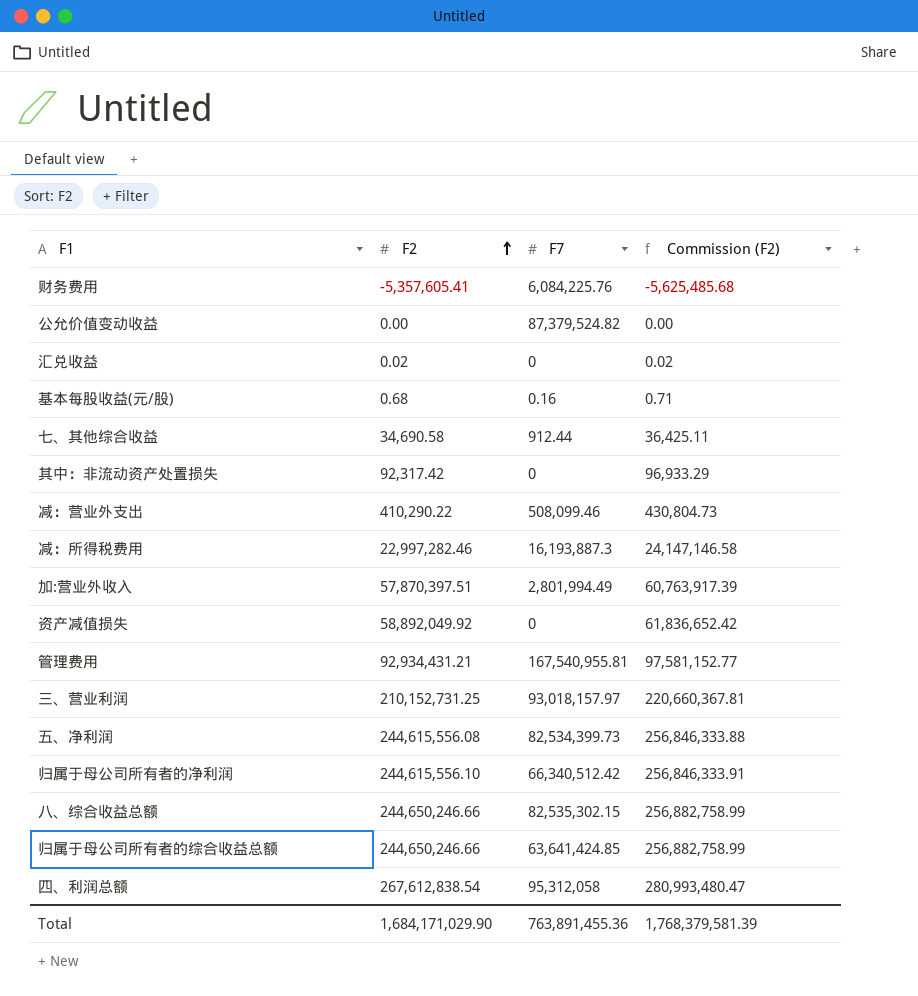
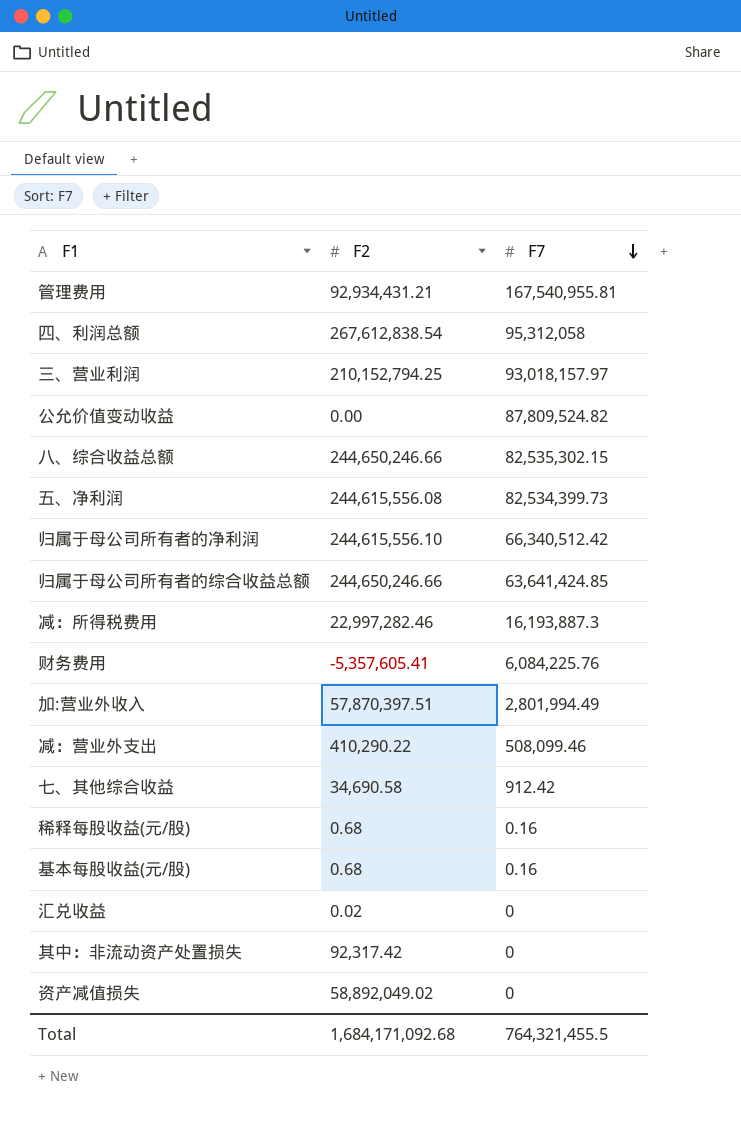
row order: F2 ascending -> F7 descending
column Commission (F2) | formula: [F2] * 1.05 -> none
三、营业利润 | F2: 210,152,731.25 -> 210,152,794.25
公允价值变动收益 | F7: 87,379,524.82 -> 87,809,524.82
七、其他综合收益 | F7: 912.44 -> 912.42
row 稀释每股收益(元/股): none -> 0.68 | 0.16
资产减值损失 | F2: 58,892,049.92 -> 58,892,049.02
Total | F2: 1,684,171,029.90 -> 1,684,171,092.68
Total | F7: 763,891,455.36 -> 764,321,455.5

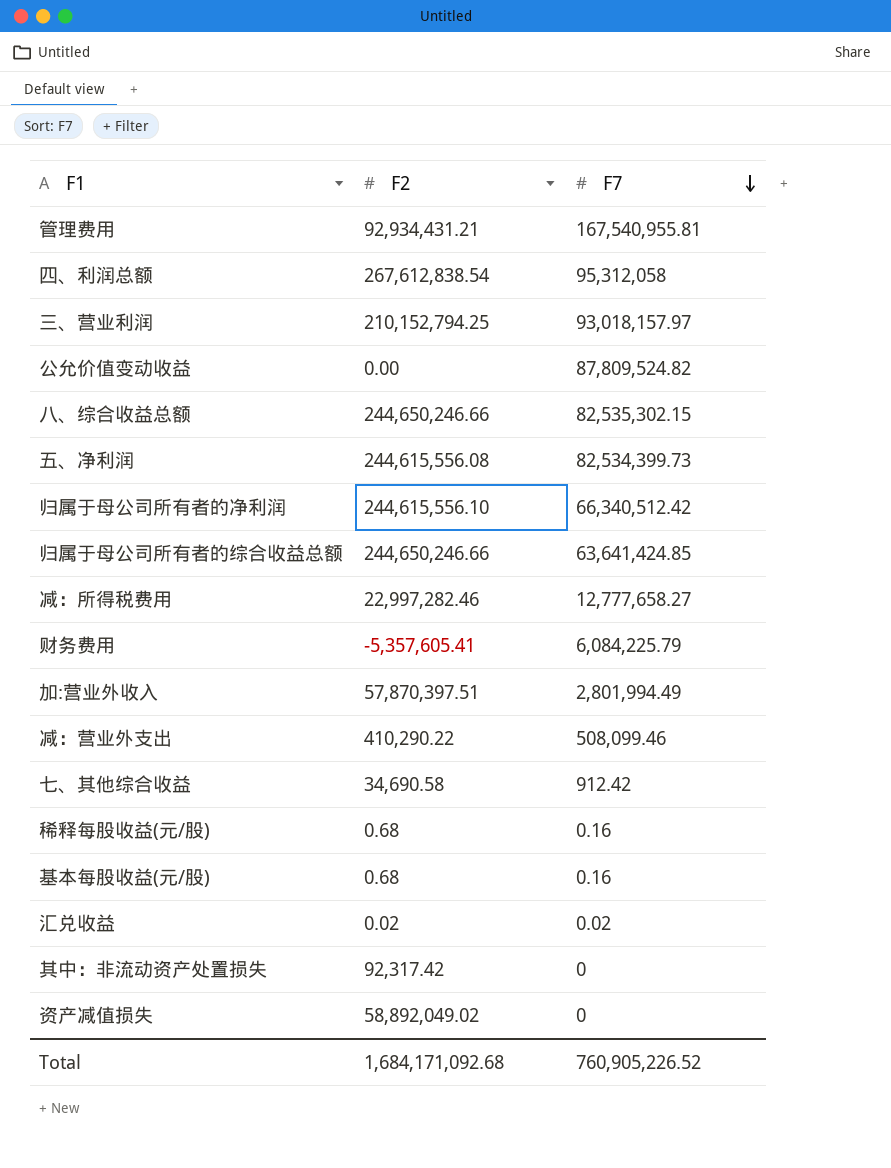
减：所得税费用 | F7: 16,193,887.3 -> 12,777,658.27
财务费用 | F7: 6,084,225.76 -> 6,084,225.79
汇兑收益 | F7: 0 -> 0.02
Total | F7: 764,321,455.5 -> 760,905,226.52

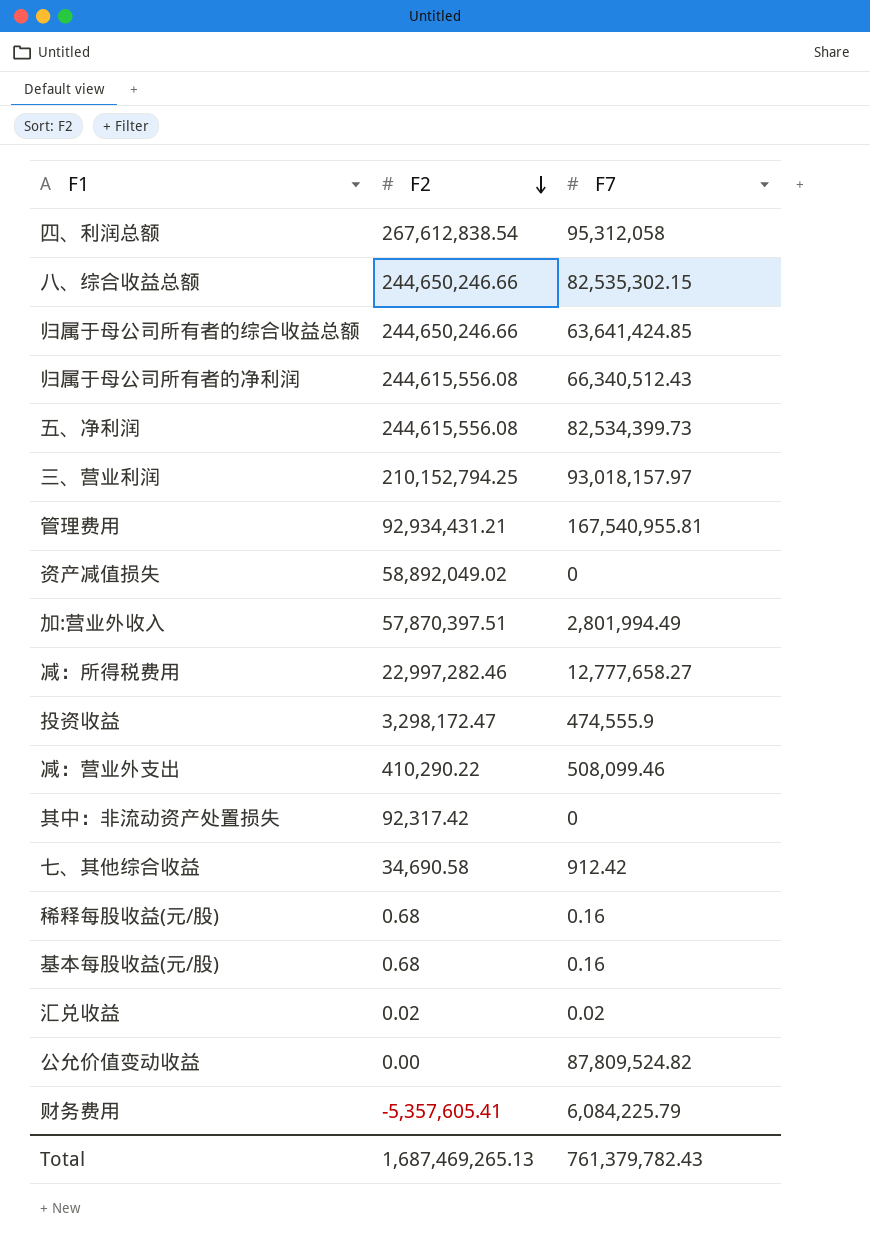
row order: F7 descending -> F2 descending
归属于母公司所有者的净利润 | F2: 244,615,556.10 -> 244,615,556.08
归属于母公司所有者的净利润 | F7: 66,340,512.42 -> 66,340,512.43
row 投资收益: none -> 3,298,172.47 | 474,555.9
Total | F2: 1,684,171,092.68 -> 1,687,469,265.13
Total | F7: 760,905,226.52 -> 761,379,782.43

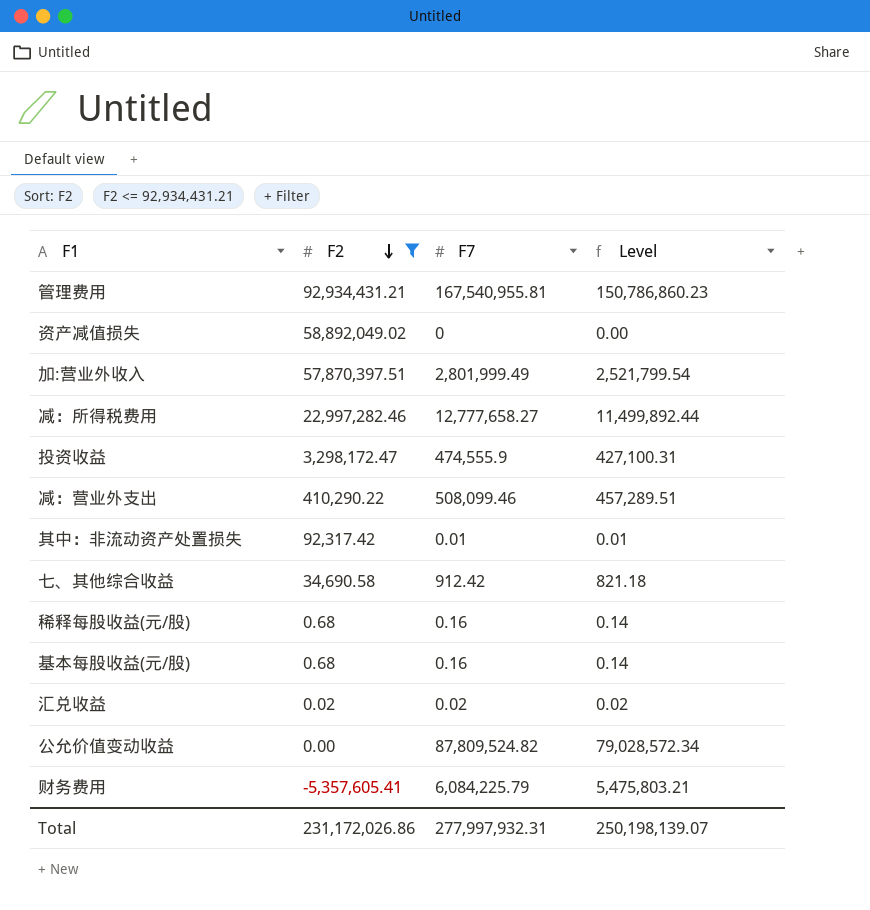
filter: none -> F2 <= 92,934,431.21
column Level | formula: none -> [F7] * 0.9
加:营业外收入 | F7: 2,801,994.49 -> 2,801,999.49
其中：非流动资产处置损失 | F7: 0 -> 0.01
Total | F2: 1,687,469,265.13 -> 231,172,026.86
Total | F7: 761,379,782.43 -> 277,997,932.31

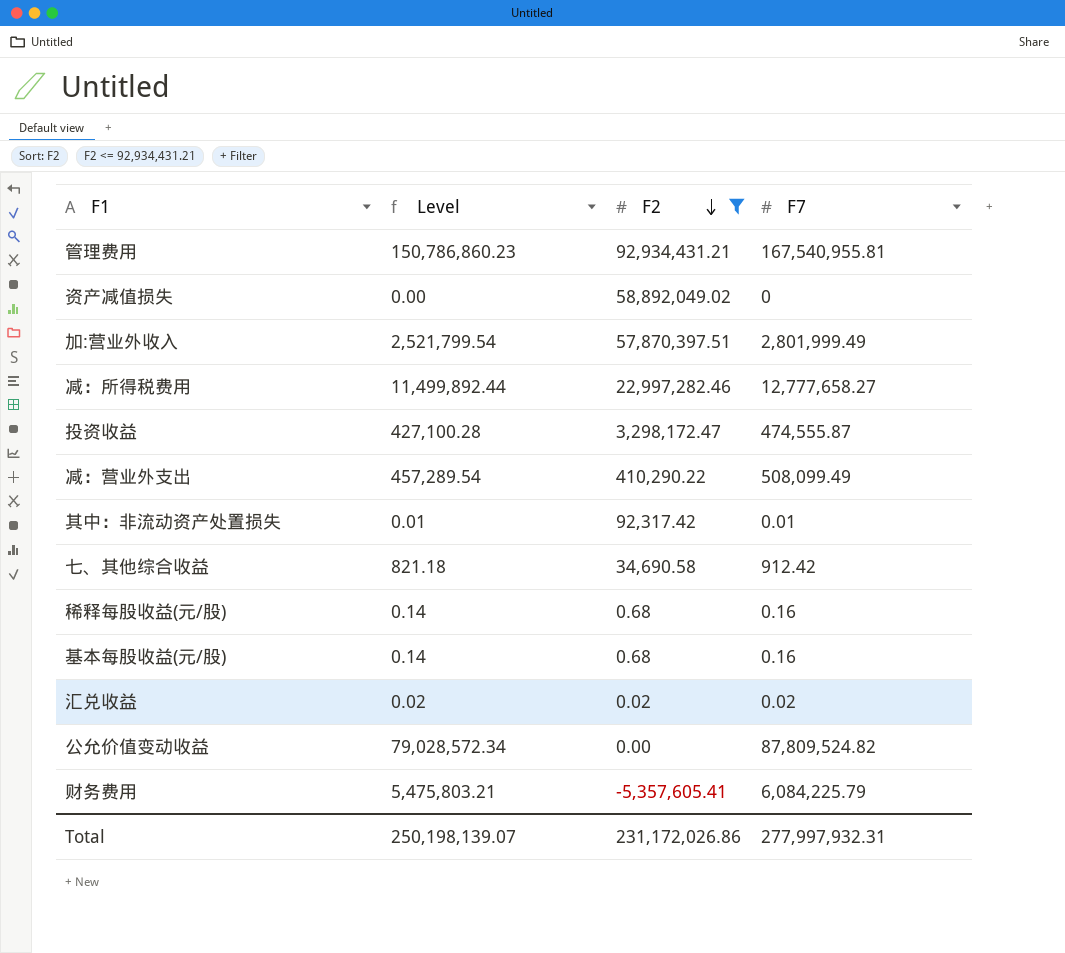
column Level | position: 4 -> 2
投资收益 | Level: 427,100.31 -> 427,100.28
投资收益 | F7: 474,555.9 -> 474,555.87
减：营业外支出 | Level: 457,289.51 -> 457,289.54
减：营业外支出 | F7: 508,099.46 -> 508,099.49

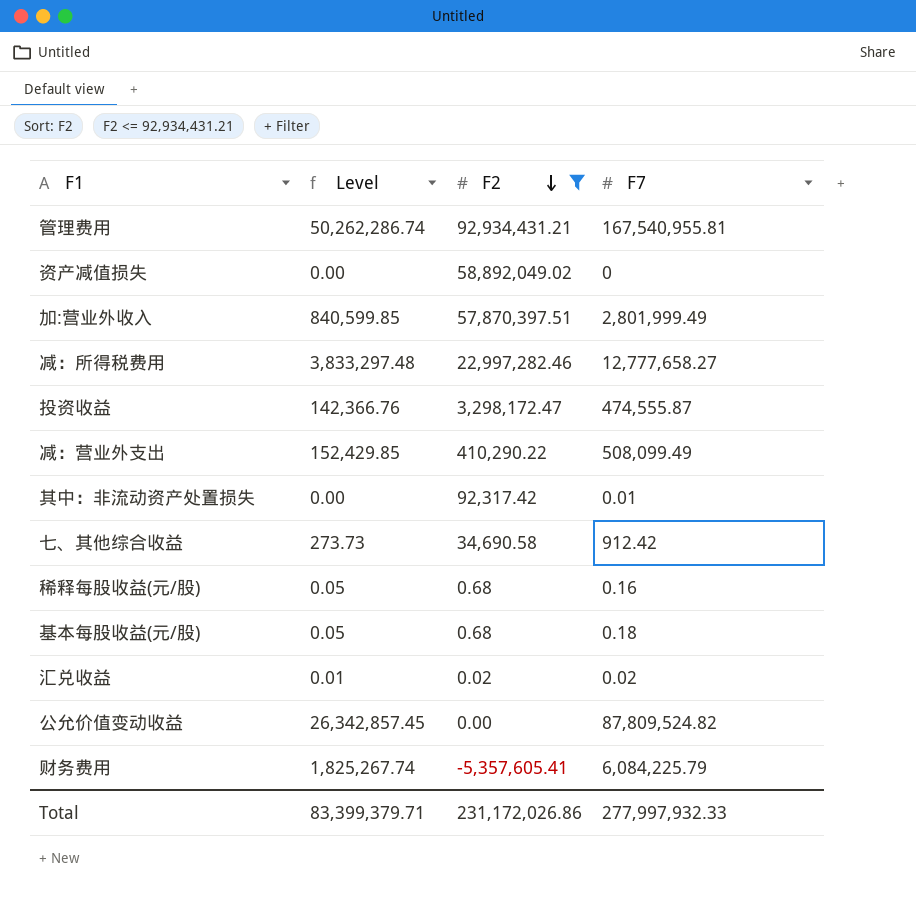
column Level | formula: [F7] * 0.9 -> [F7] * 0.3
基本每股收益(元/股) | F7: 0.16 -> 0.18
Total | Level: 250,198,139.07 -> 83,399,379.71
Total | F7: 277,997,932.31 -> 277,997,932.33

